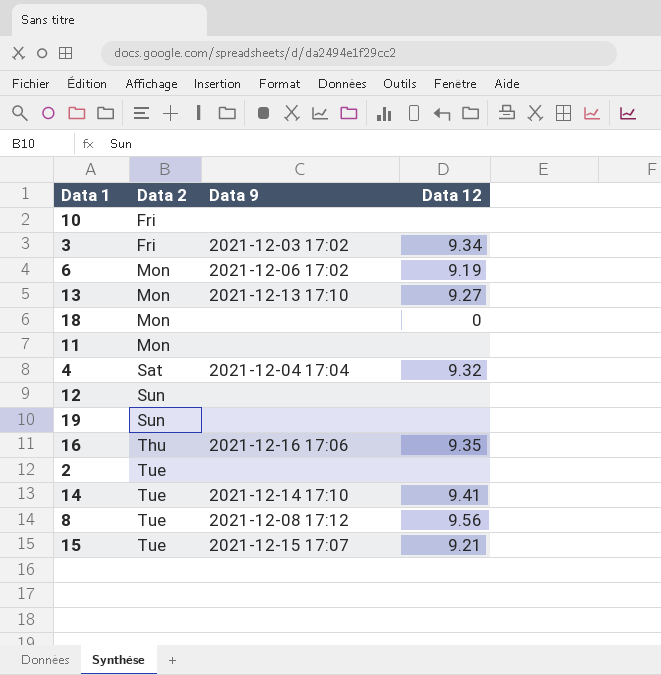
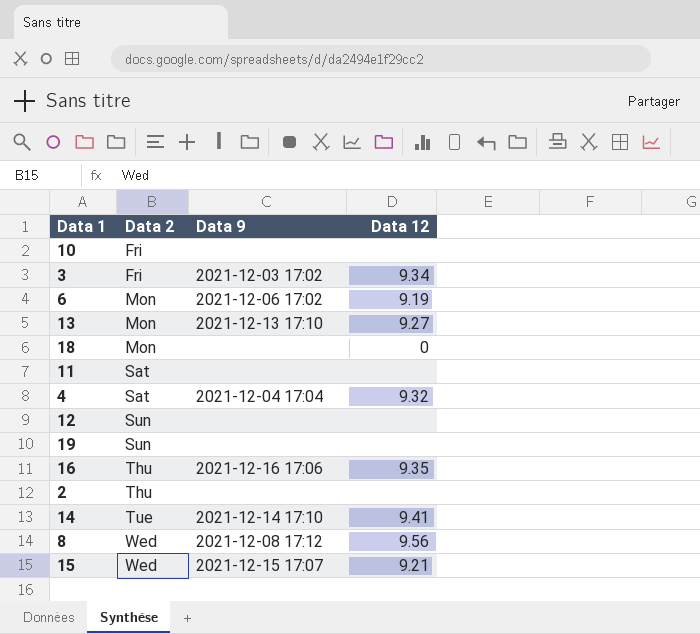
11 | Data 2: Mon -> Sat
2 | Data 2: Tue -> Thu
8 | Data 2: Tue -> Wed
15 | Data 2: Tue -> Wed

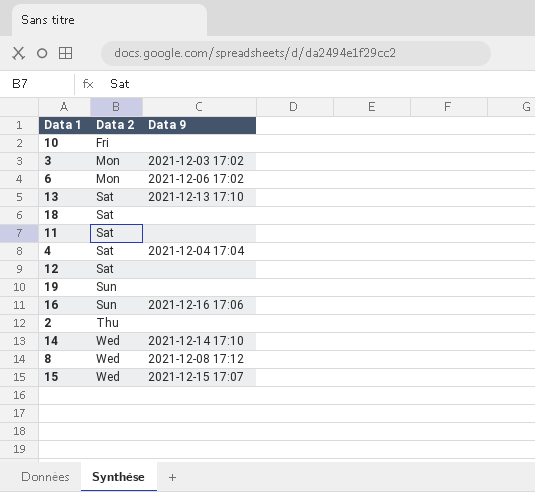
column Data 12 | position: 4 -> none
3 | Data 2: Fri -> Mon
13 | Data 2: Mon -> Sat
18 | Data 2: Mon -> Sat
12 | Data 2: Sun -> Sat
16 | Data 2: Thu -> Sun
14 | Data 2: Tue -> Wed

